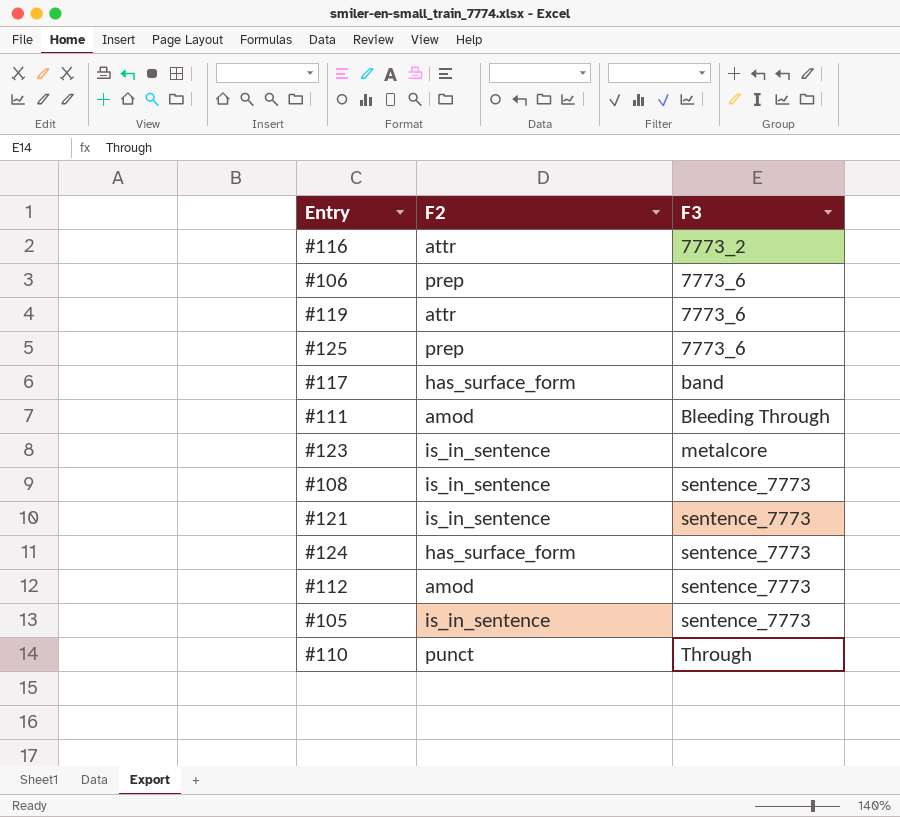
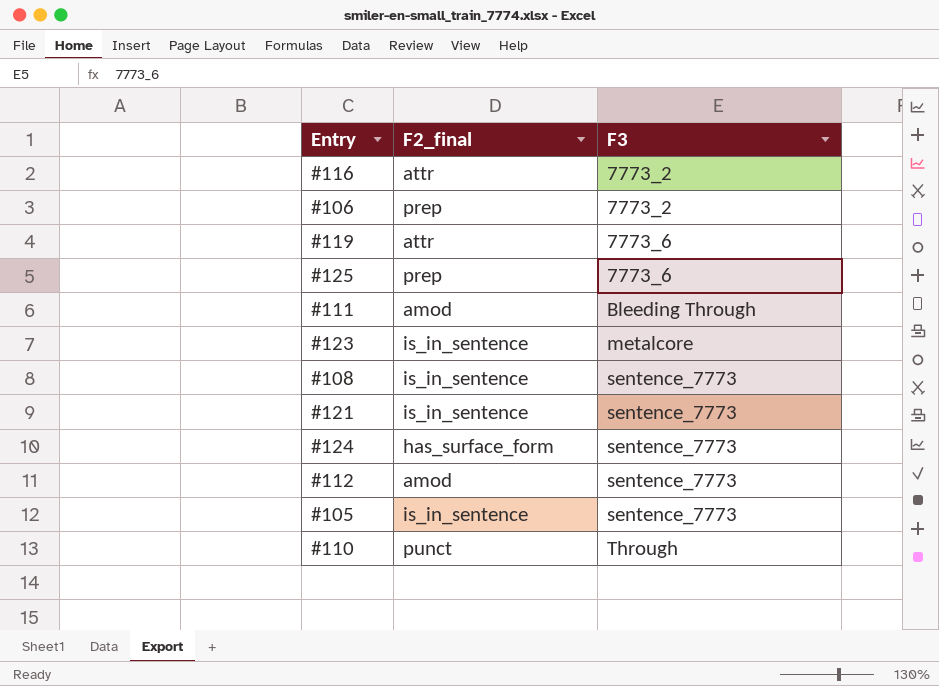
column name: F2 -> F2_final
row #117: has_surface_form | band -> none
#106 | F3: 7773_6 -> 7773_2

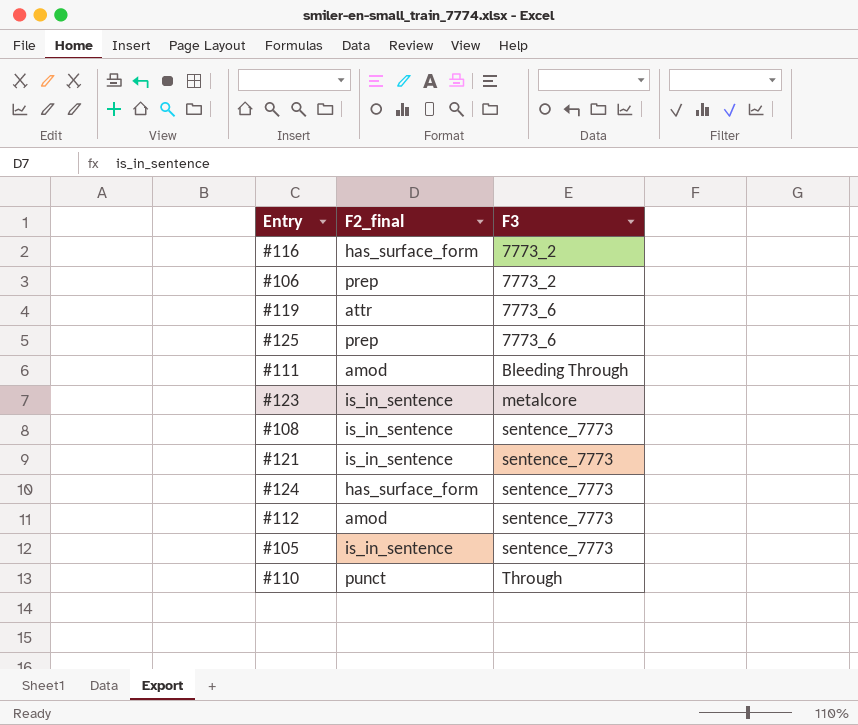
#116 | F2_final: attr -> has_surface_form

